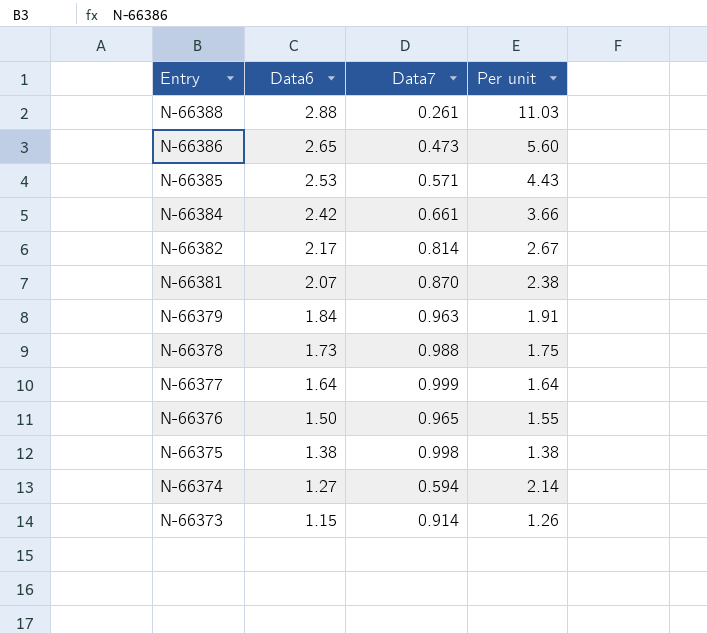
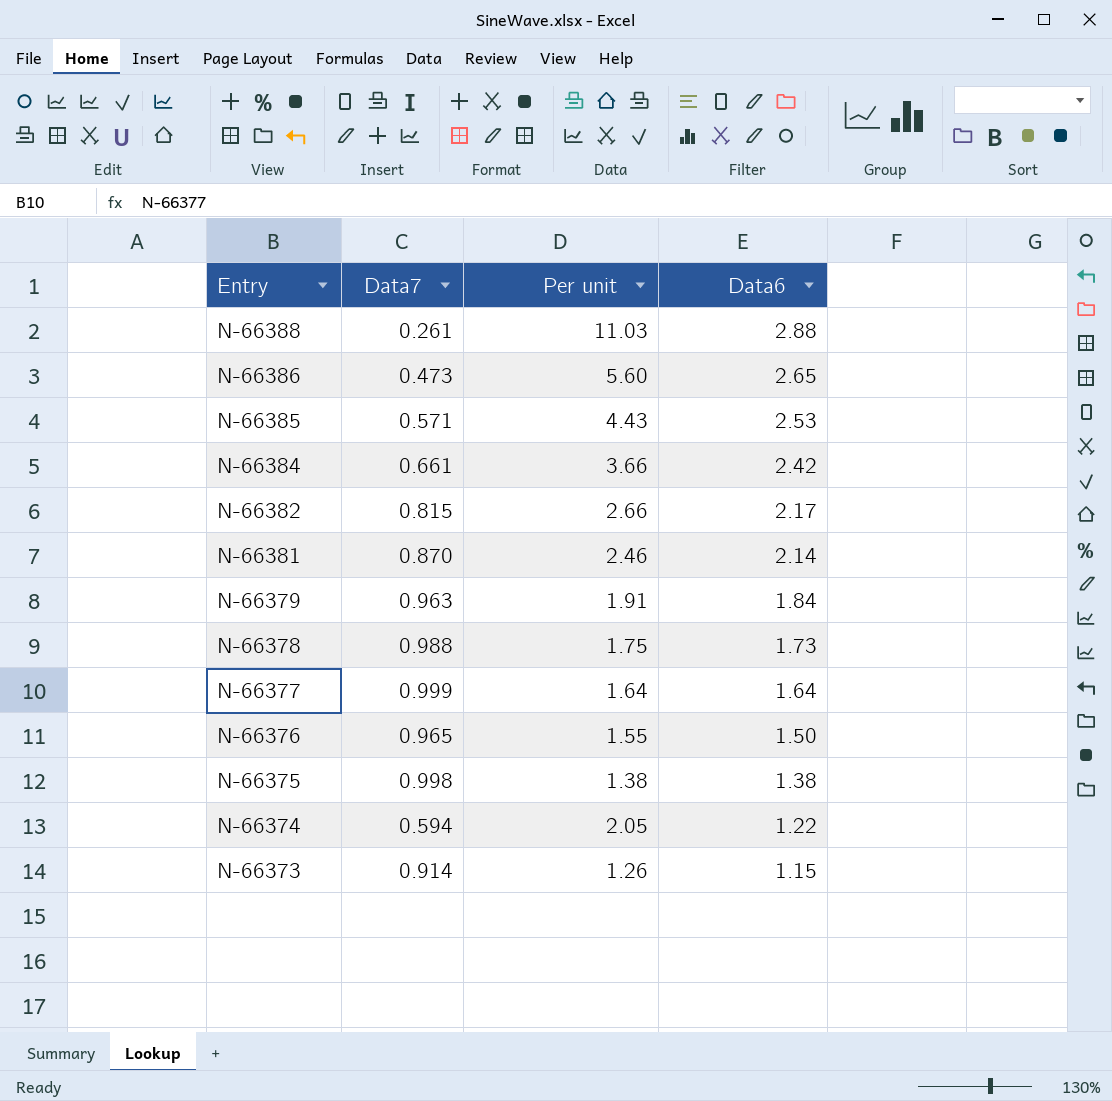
column Data6 | position: 2 -> 4
N-66382 | Data7: 0.814 -> 0.815
N-66382 | Per unit: 2.67 -> 2.66
N-66381 | Per unit: 2.38 -> 2.46
N-66381 | Data6: 2.07 -> 2.14
N-66374 | Per unit: 2.14 -> 2.05
N-66374 | Data6: 1.27 -> 1.22

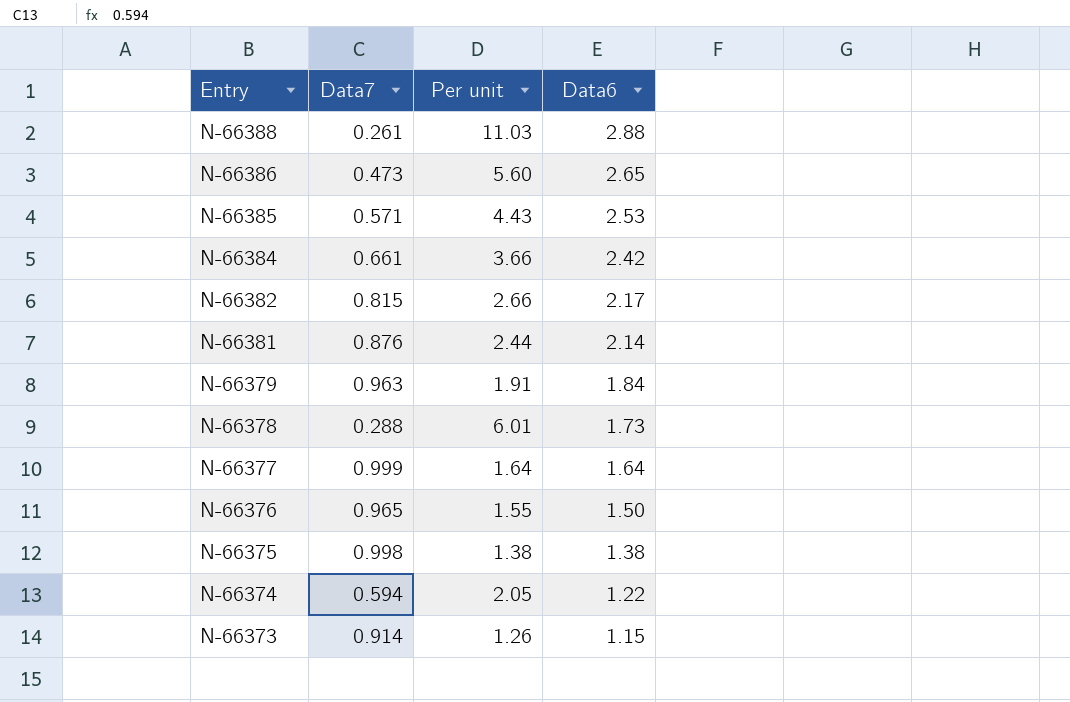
N-66381 | Data7: 0.870 -> 0.876
N-66381 | Per unit: 2.46 -> 2.44
N-66378 | Data7: 0.988 -> 0.288
N-66378 | Per unit: 1.75 -> 6.01

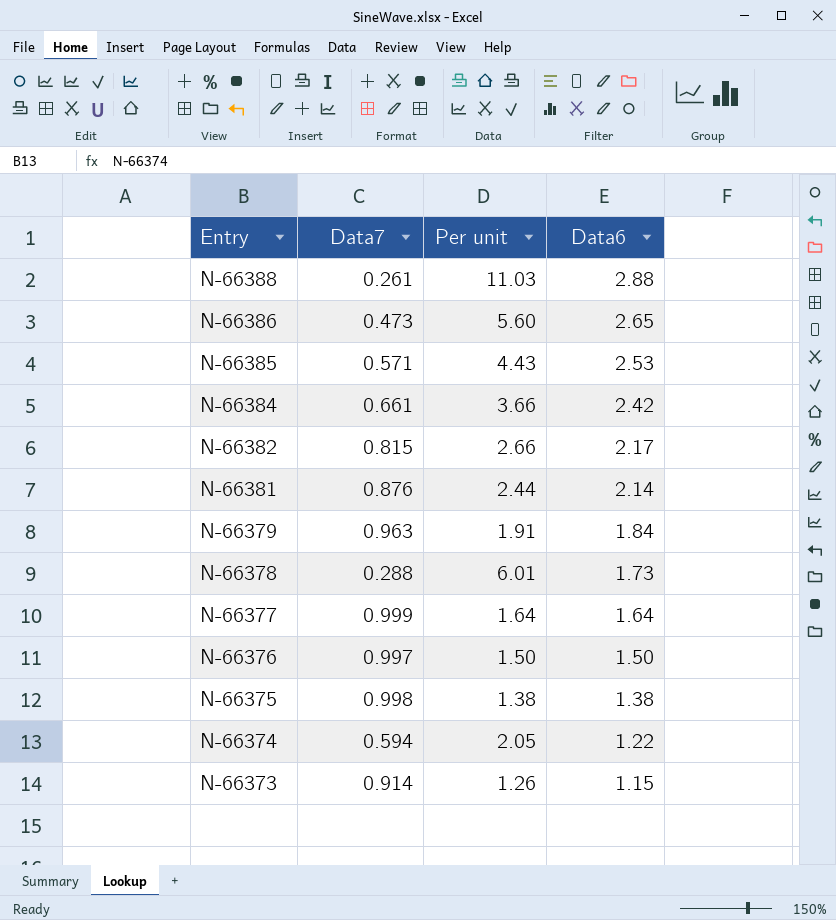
N-66376 | Data7: 0.965 -> 0.997
N-66376 | Per unit: 1.55 -> 1.50

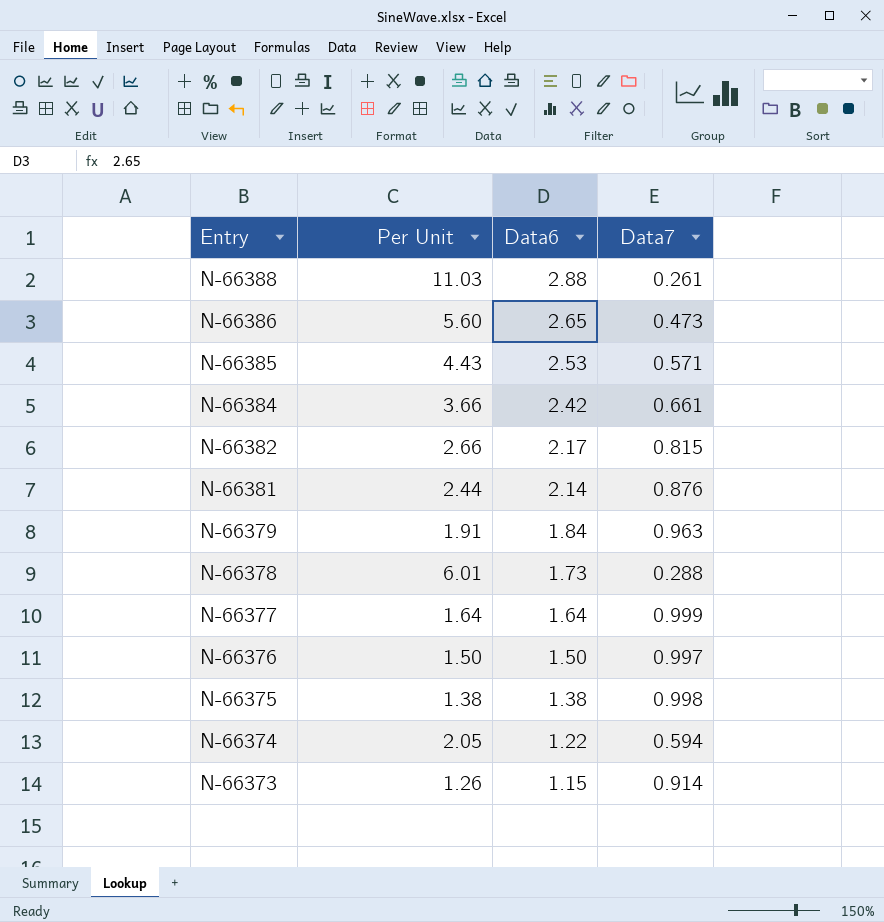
column name: Per unit -> Per Unit
column Data7 | position: 2 -> 4

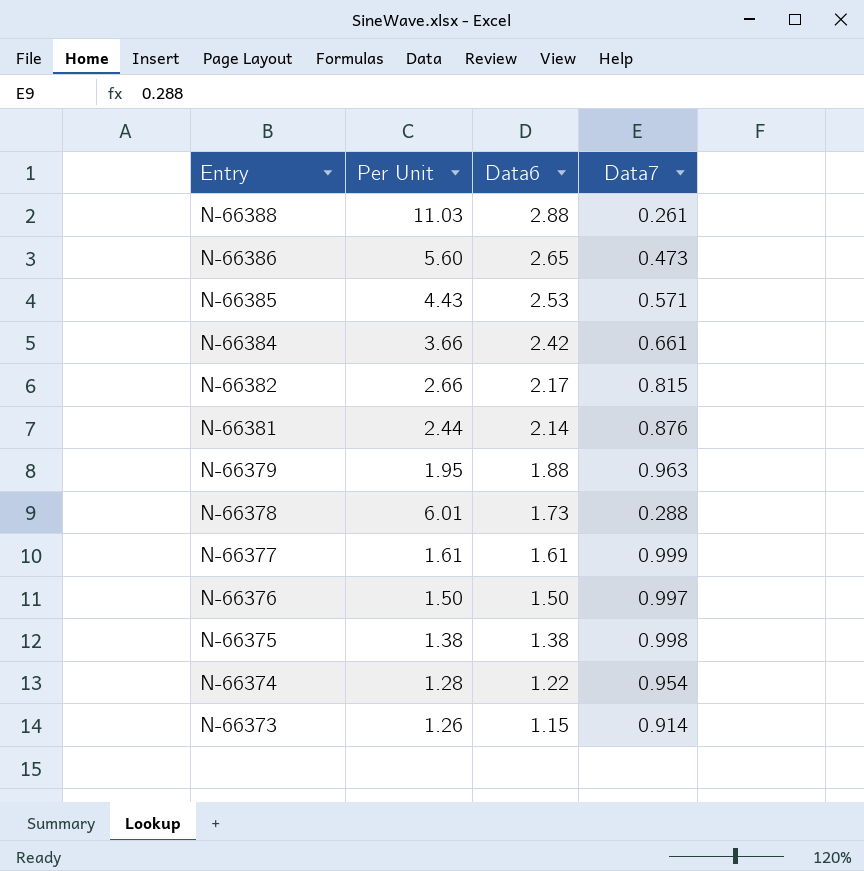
N-66379 | Per Unit: 1.91 -> 1.95
N-66379 | Data6: 1.84 -> 1.88
N-66377 | Per Unit: 1.64 -> 1.61
N-66377 | Data6: 1.64 -> 1.61
N-66374 | Per Unit: 2.05 -> 1.28
N-66374 | Data7: 0.594 -> 0.954

